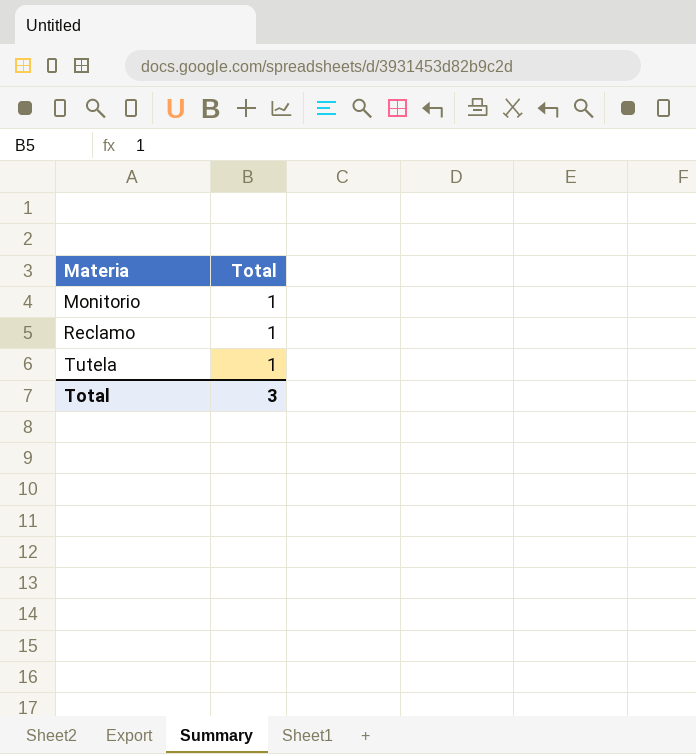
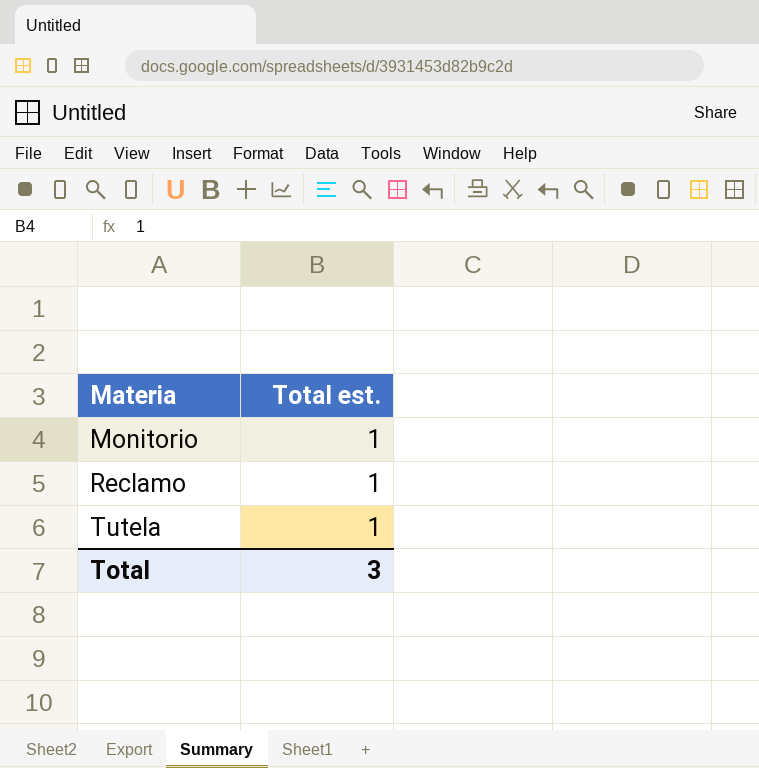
column name: Total -> Total est.

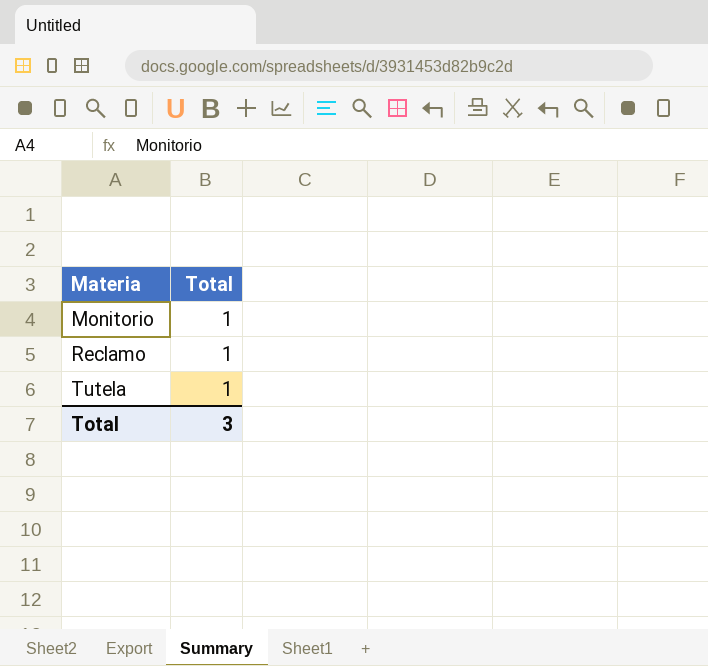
column name: Total est. -> Total

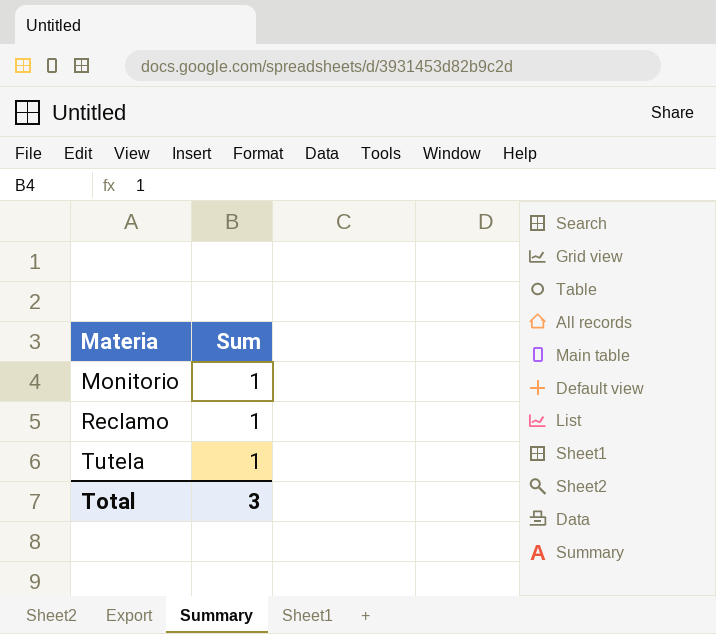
column name: Total -> Sum

